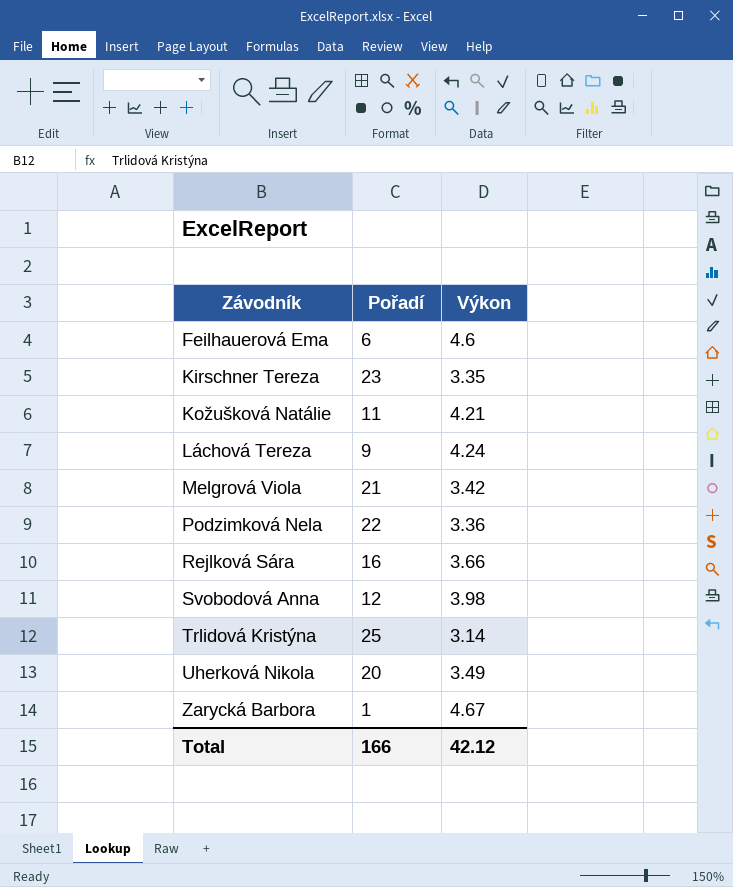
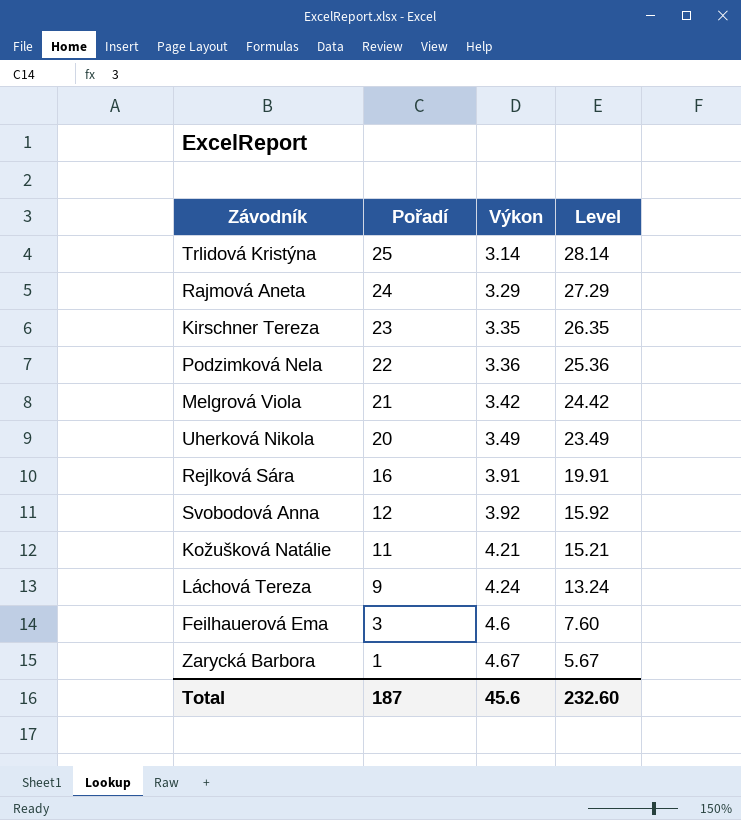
row order: Závodník ascending -> Pořadí descending
column Level | formula: none -> [Pořadí] + [Výkon]
row Rajmová Aneta: none -> 24 | 3.29 | 27.29
Rejlková Sára | Výkon: 3.66 -> 3.91
Svobodová Anna | Výkon: 3.98 -> 3.92
Feilhauerová Ema | Pořadí: 6 -> 3
Total | Pořadí: 166 -> 187
Total | Výkon: 42.12 -> 45.6

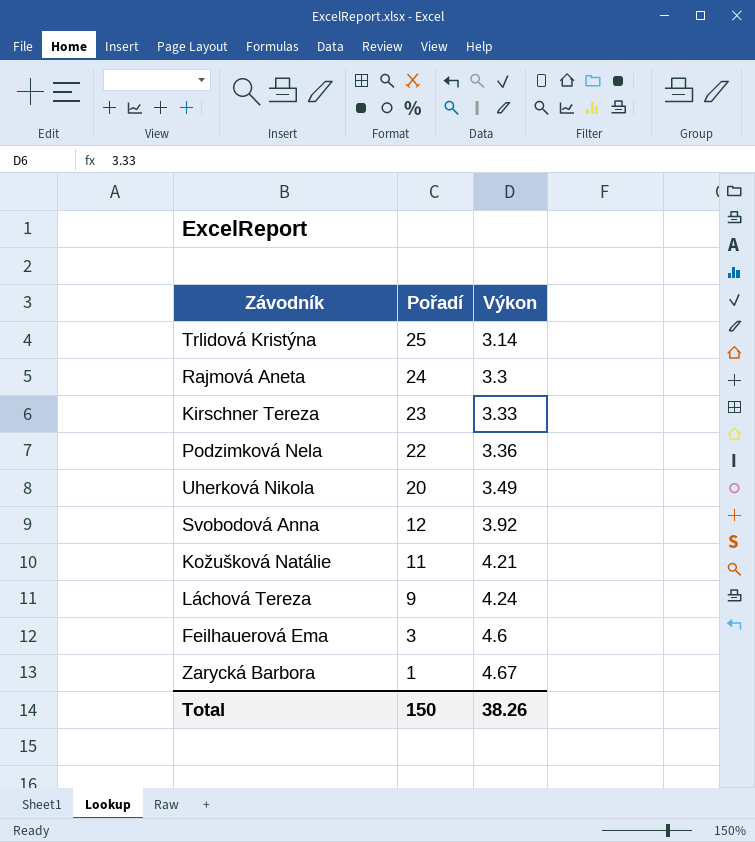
column Level | formula: [Pořadí] + [Výkon] -> none
row Melgrová Viola: 21 | 3.42 | 24.42 -> none
row Rejlková Sára: 16 | 3.91 | 19.91 -> none
Rajmová Aneta | Výkon: 3.29 -> 3.3
Kirschner Tereza | Výkon: 3.35 -> 3.33
Total | Pořadí: 187 -> 150
Total | Výkon: 45.6 -> 38.26

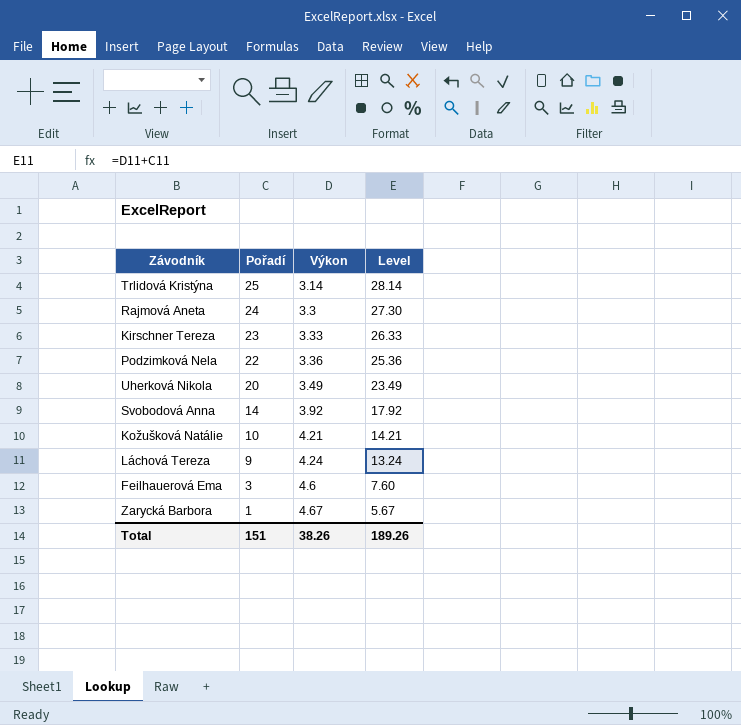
column Level | formula: none -> [Pořadí] + [Výkon]
Svobodová Anna | Pořadí: 12 -> 14
Kožušková Natálie | Pořadí: 11 -> 10
Total | Pořadí: 150 -> 151

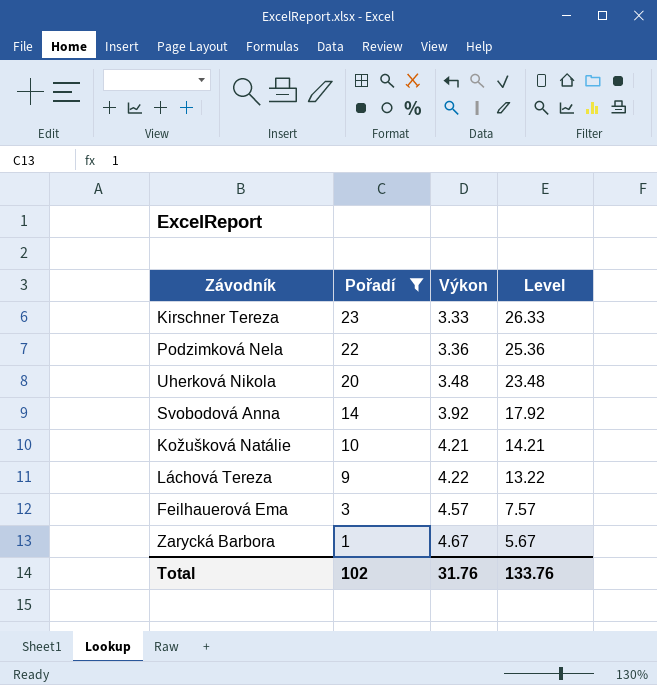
filter: none -> Pořadí <= 23
Uherková Nikola | Výkon: 3.49 -> 3.48
Uherková Nikola | Level: 23.49 -> 23.48
Láchová Tereza | Výkon: 4.24 -> 4.22
Láchová Tereza | Level: 13.24 -> 13.22
Feilhauerová Ema | Výkon: 4.6 -> 4.57
Feilhauerová Ema | Level: 7.60 -> 7.57
Total | Pořadí: 151 -> 102
Total | Výkon: 38.26 -> 31.76
Total | Level: 189.26 -> 133.76

